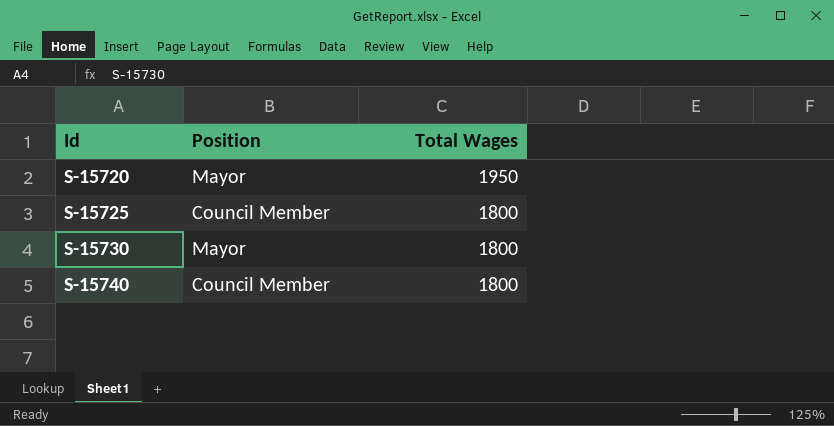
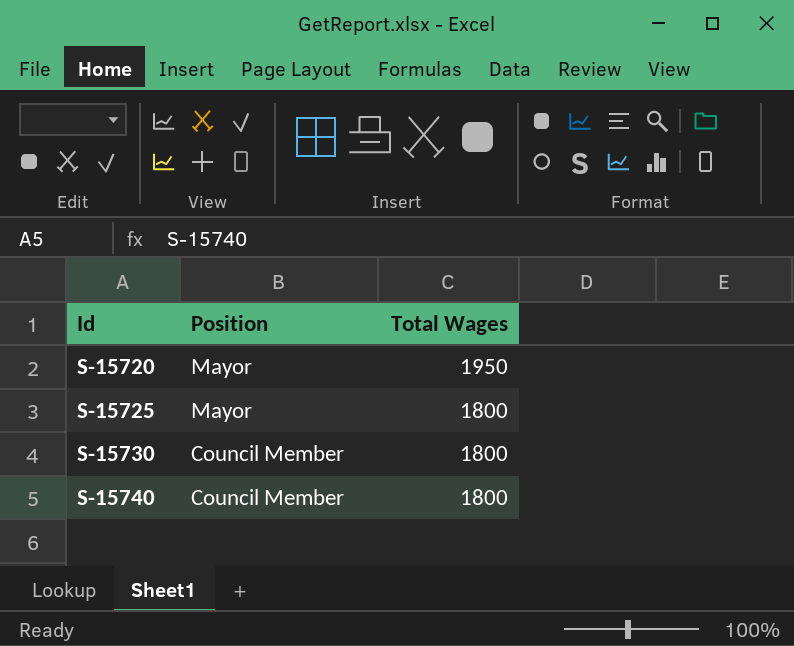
S-15725 | Position: Council Member -> Mayor
S-15730 | Position: Mayor -> Council Member

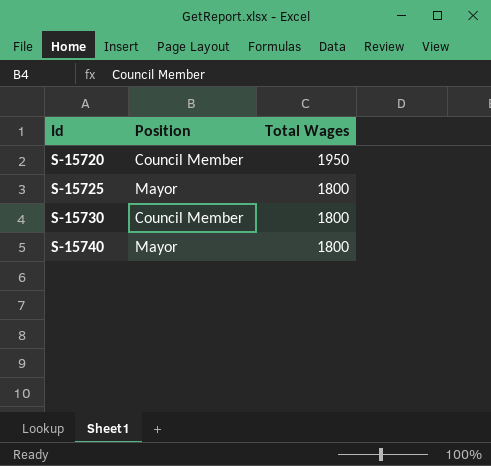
S-15720 | Position: Mayor -> Council Member
S-15740 | Position: Council Member -> Mayor

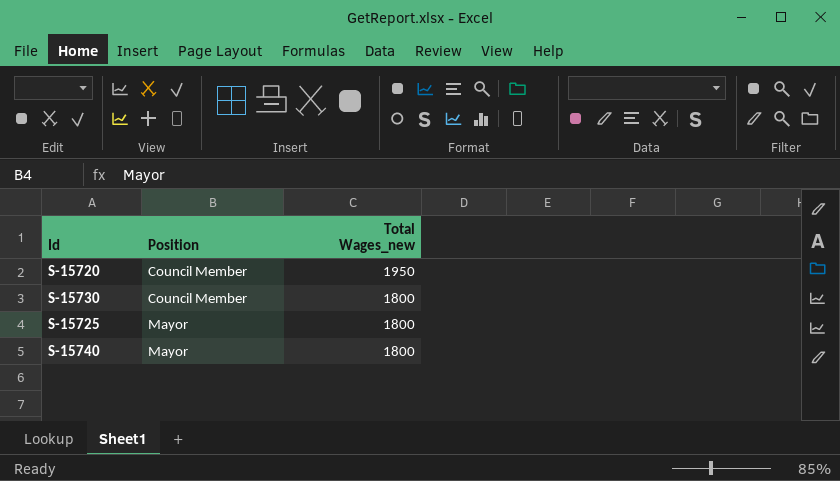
row order: Id ascending -> Position ascending
column name: Total Wages -> Total Wages_new

